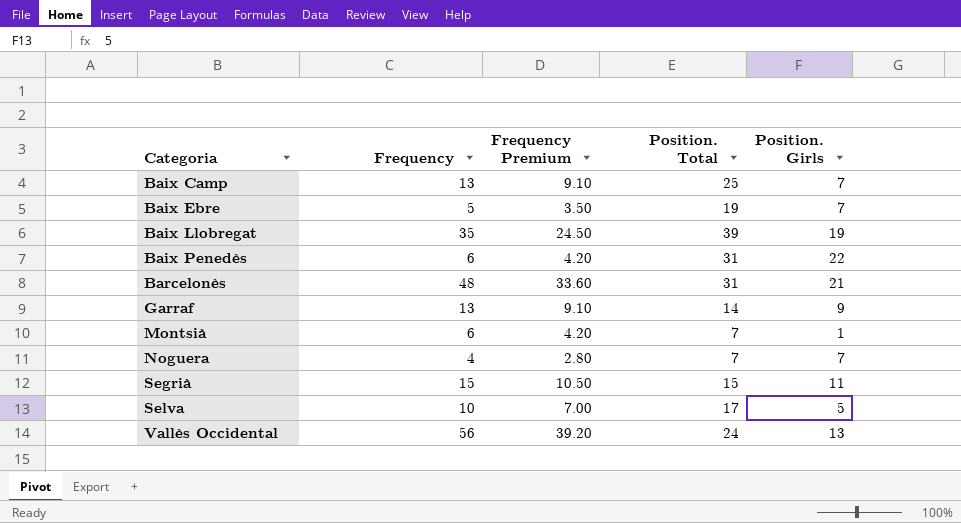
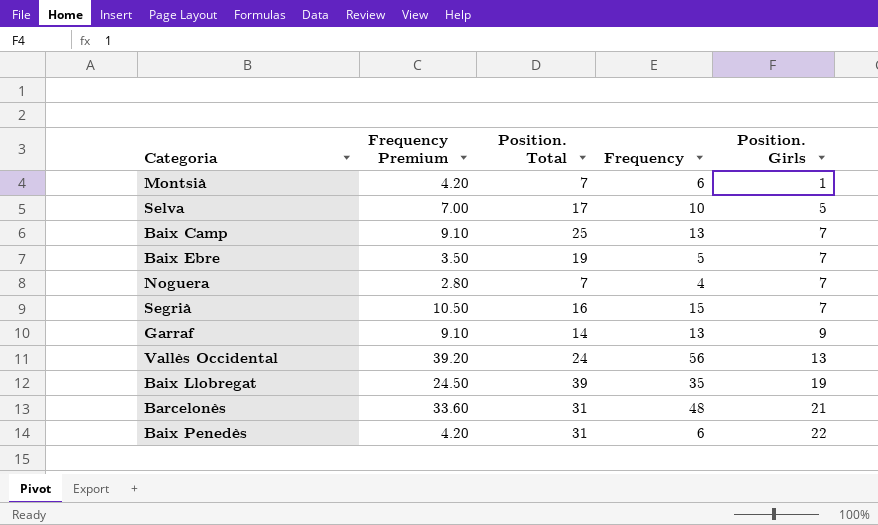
row order: Categoria ascending -> Position. Girls ascending
column Frequency | position: 2 -> 4
Segrià | Position. Total: 15 -> 16
Segrià | Position. Girls: 11 -> 7

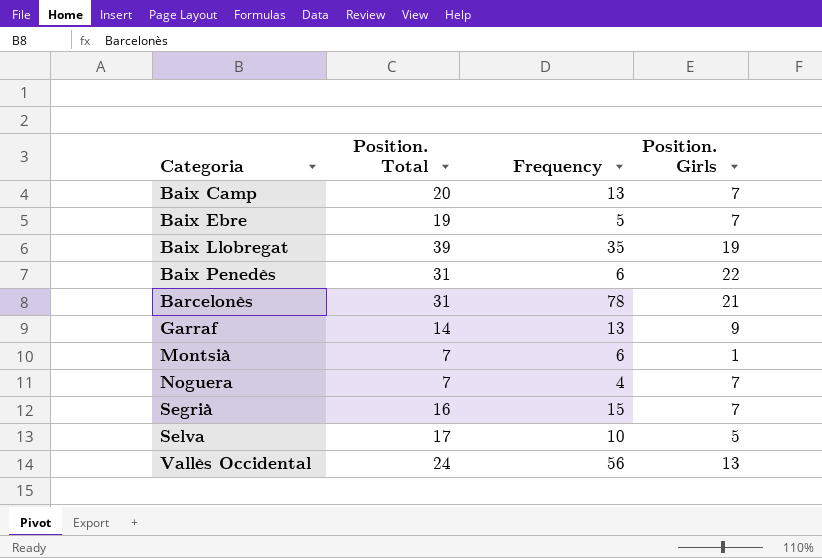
row order: Position. Girls ascending -> Categoria ascending
column Frequency Premium | formula: [Frequency] * 0.7 -> none
Baix Camp | Position. Total: 25 -> 20
Barcelonès | Frequency: 48 -> 78

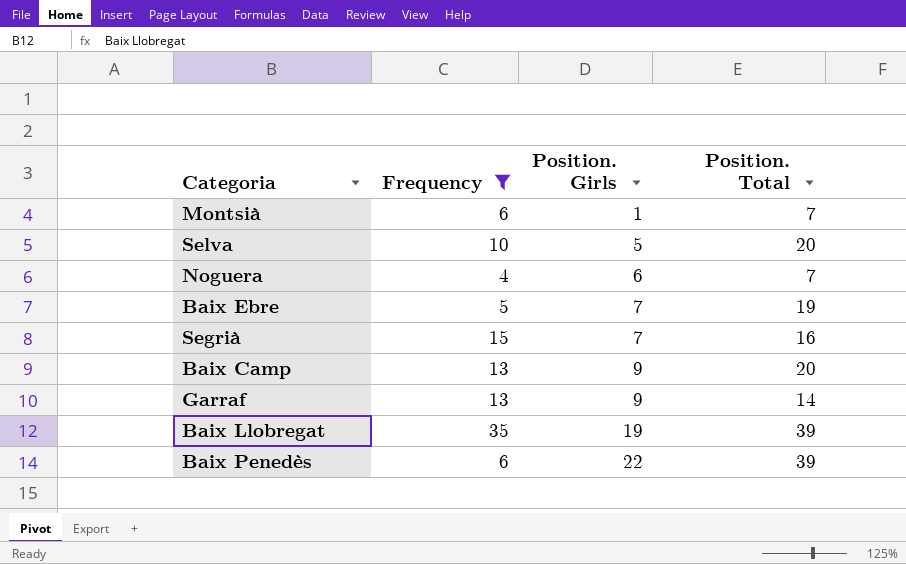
filter: none -> Frequency <= 35
row order: Categoria ascending -> Position. Girls ascending
column Position. Total | position: 2 -> 4
Selva | Position. Total: 17 -> 20
Noguera | Position. Girls: 7 -> 6
Baix Camp | Position. Girls: 7 -> 9
Baix Penedès | Position. Total: 31 -> 39

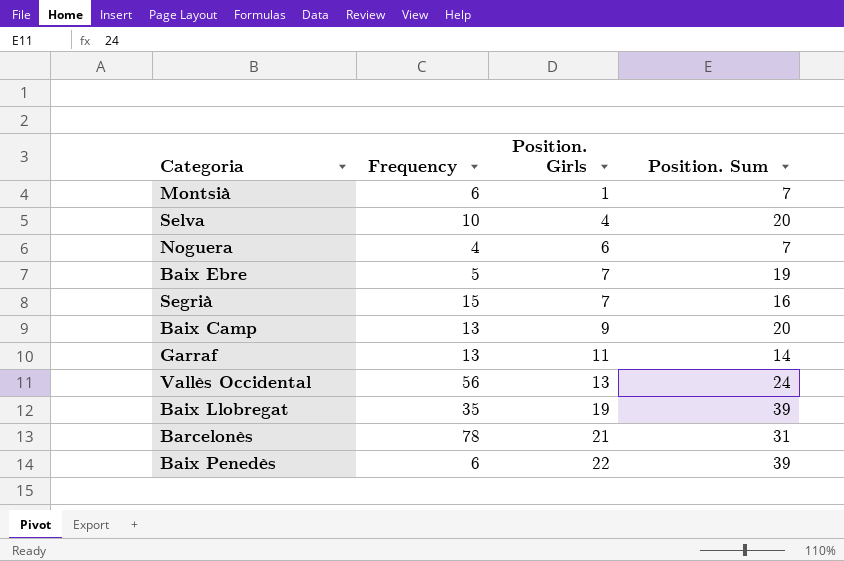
filter: Frequency <= 35 -> none
column name: Position. Total -> Position. Sum
Selva | Position. Girls: 5 -> 4
Garraf | Position. Girls: 9 -> 11

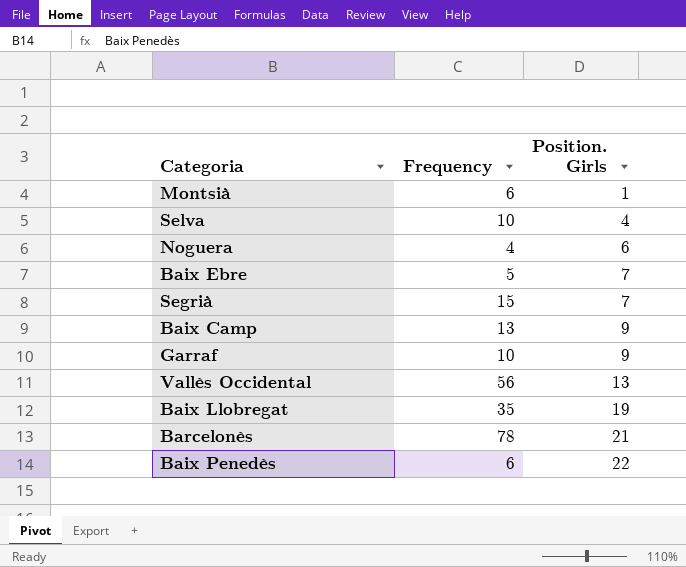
column Position. Sum | position: 4 -> none
Garraf | Frequency: 13 -> 10
Garraf | Position. Girls: 11 -> 9

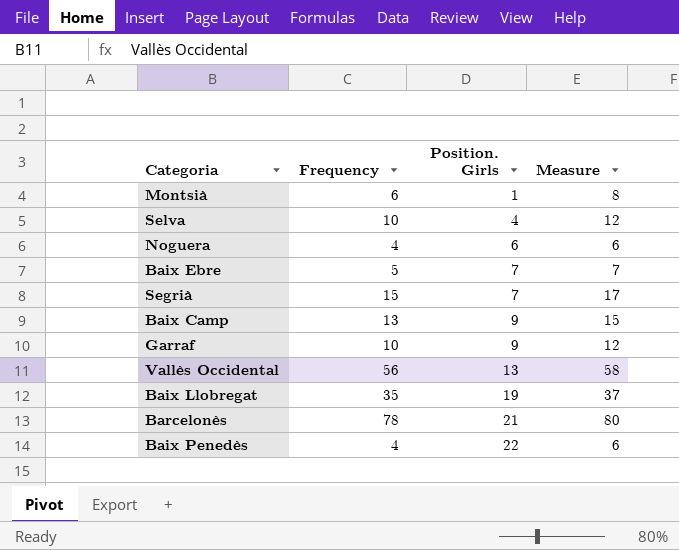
column Measure | formula: none -> [Frequency] + 2
Baix Penedès | Frequency: 6 -> 4

